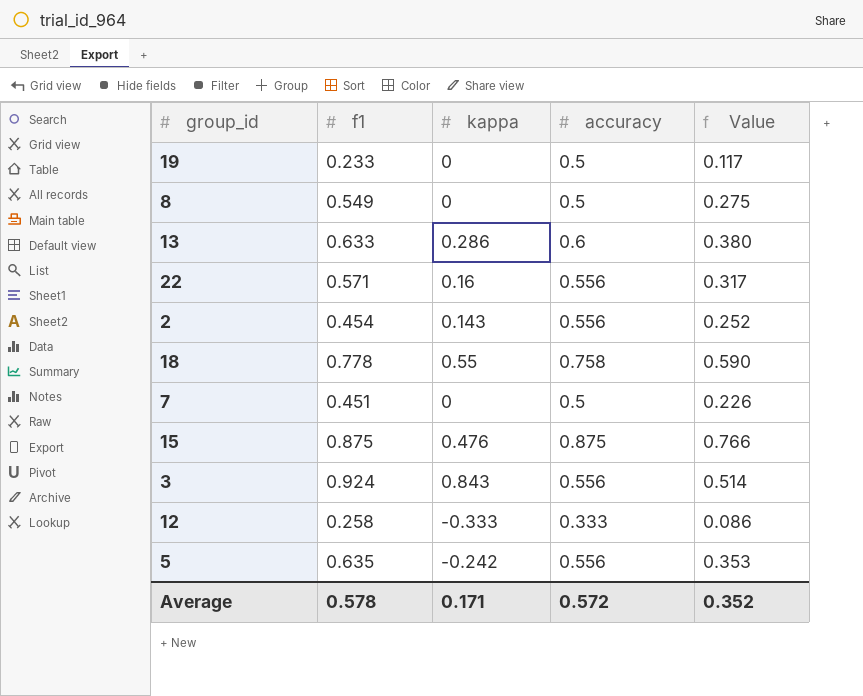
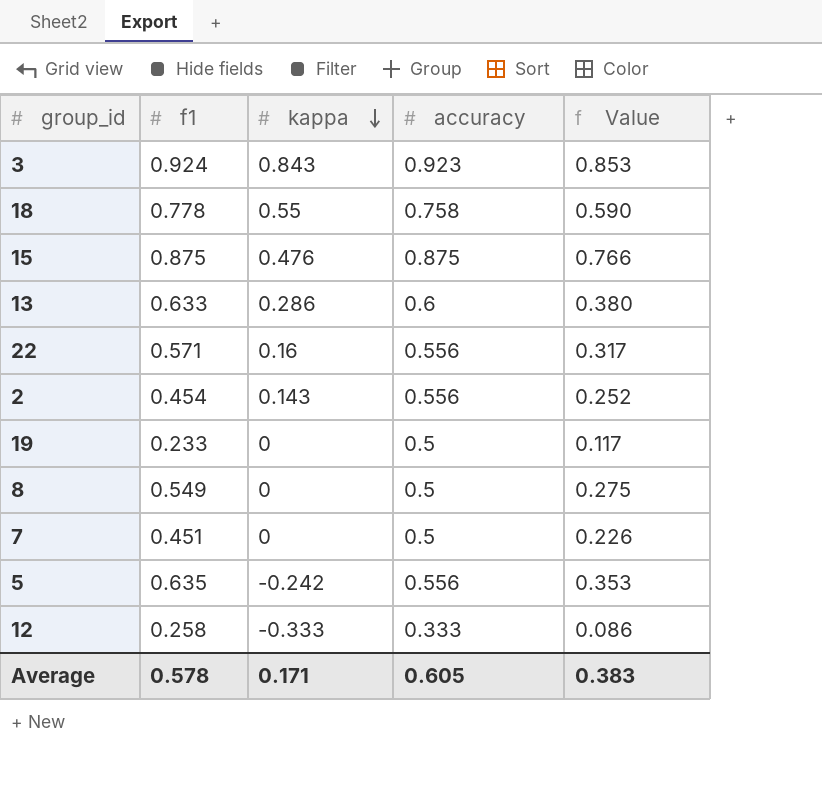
row order: none -> kappa descending
3 | accuracy: 0.556 -> 0.923
3 | Value: 0.514 -> 0.853
Average | accuracy: 0.572 -> 0.605
Average | Value: 0.352 -> 0.383

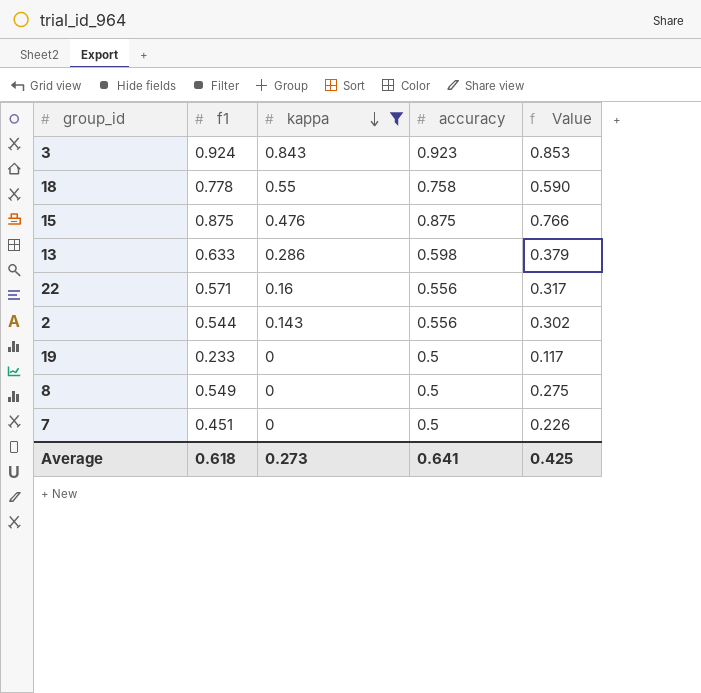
filter: none -> kappa >= 0
13 | accuracy: 0.6 -> 0.598
13 | Value: 0.380 -> 0.379
2 | f1: 0.454 -> 0.544
2 | Value: 0.252 -> 0.302
Average | f1: 0.578 -> 0.618
Average | kappa: 0.171 -> 0.273
Average | accuracy: 0.605 -> 0.641
Average | Value: 0.383 -> 0.425

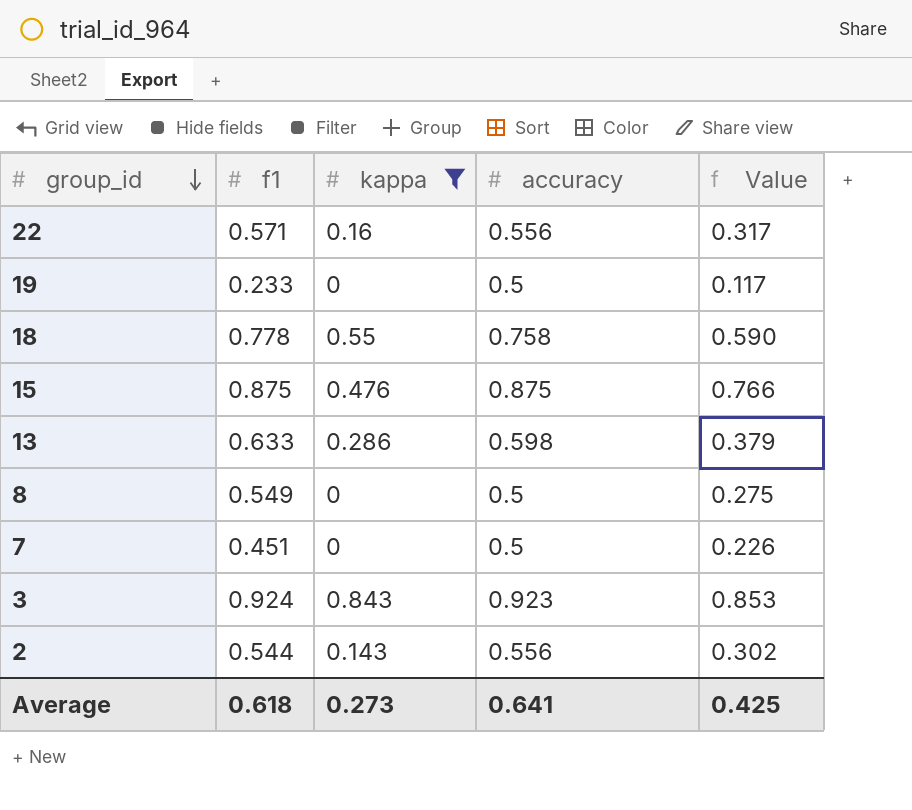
row order: kappa descending -> group_id descending

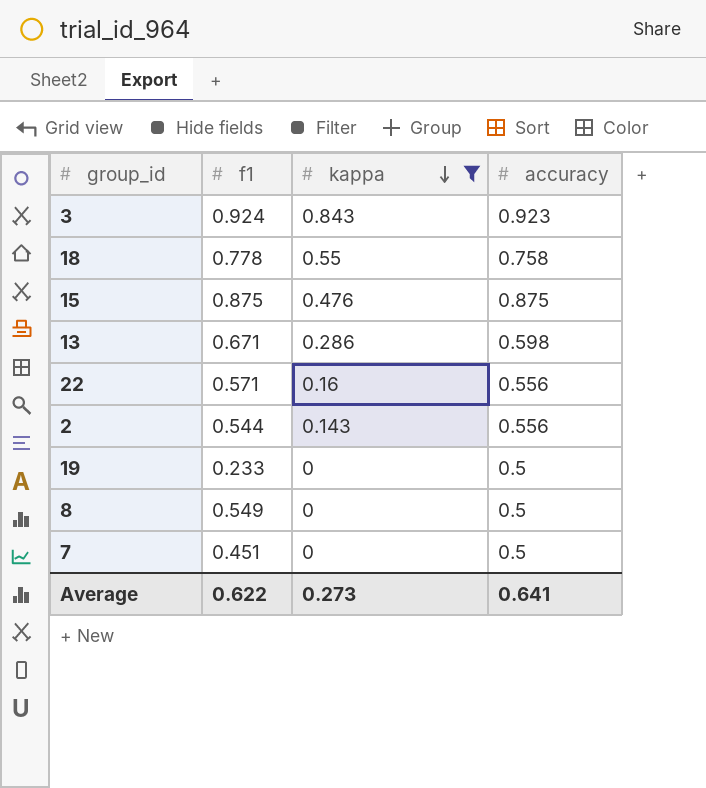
row order: group_id descending -> kappa descending
column Value | formula: [f1] * [accuracy] -> none
13 | f1: 0.633 -> 0.671
Average | f1: 0.618 -> 0.622

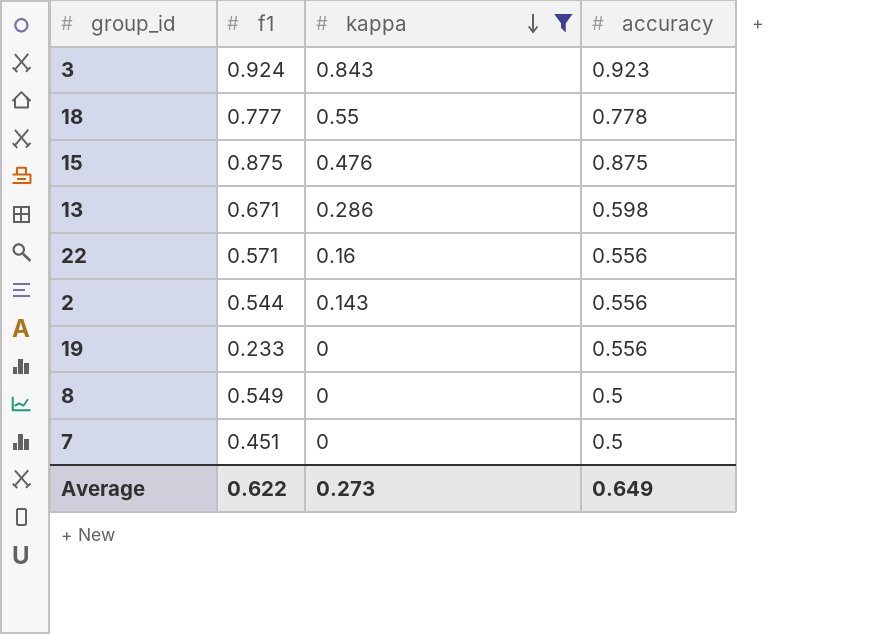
18 | f1: 0.778 -> 0.777
18 | accuracy: 0.758 -> 0.778
19 | accuracy: 0.5 -> 0.556
Average | accuracy: 0.641 -> 0.649

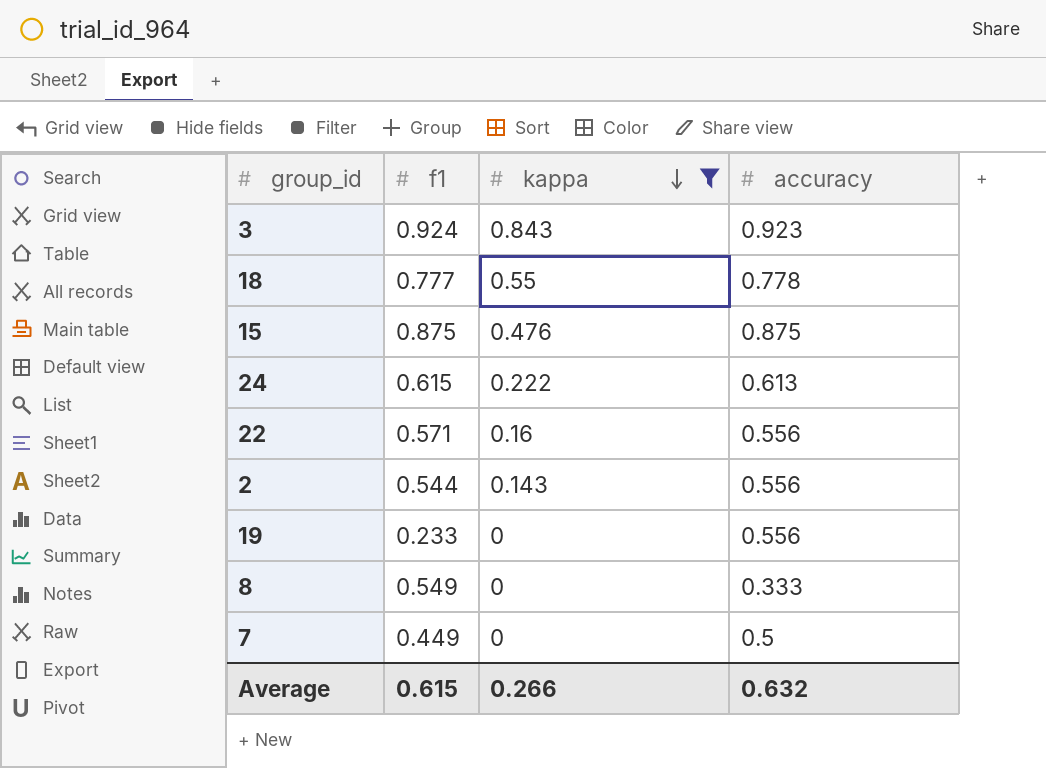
row 13: 0.671 | 0.286 | 0.598 -> none
row 24: none -> 0.615 | 0.222 | 0.613
8 | accuracy: 0.5 -> 0.333
7 | f1: 0.451 -> 0.449
Average | f1: 0.622 -> 0.615
Average | kappa: 0.273 -> 0.266
Average | accuracy: 0.649 -> 0.632

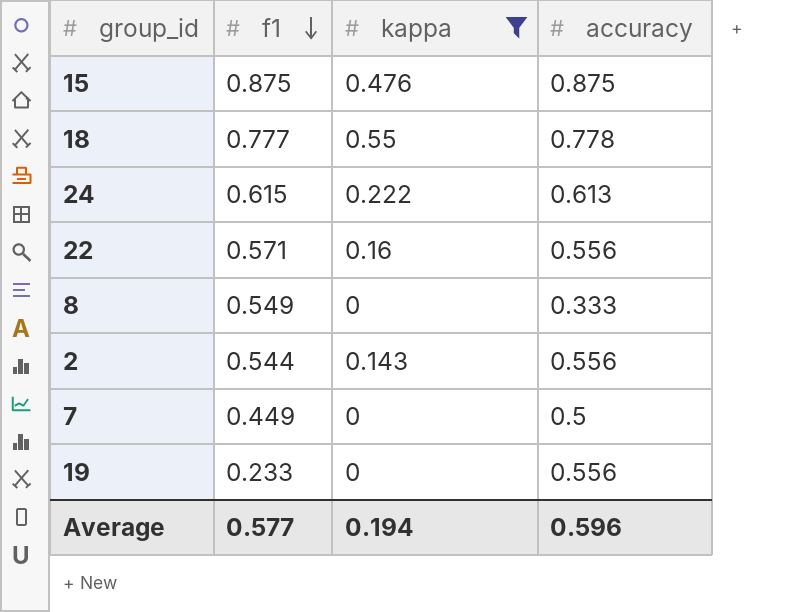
row order: kappa descending -> f1 descending
row 3: 0.924 | 0.843 | 0.923 -> none
Average | f1: 0.615 -> 0.577
Average | kappa: 0.266 -> 0.194
Average | accuracy: 0.632 -> 0.596

